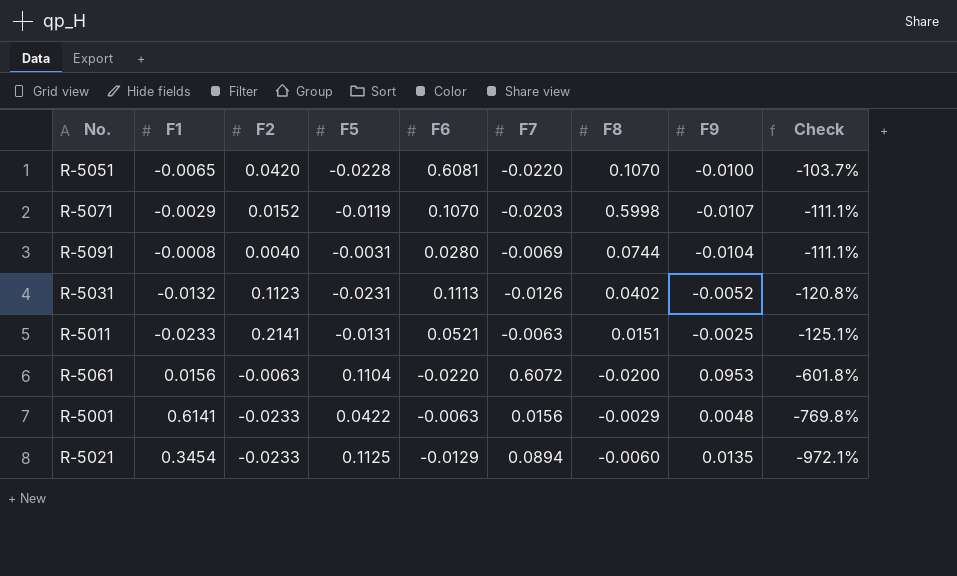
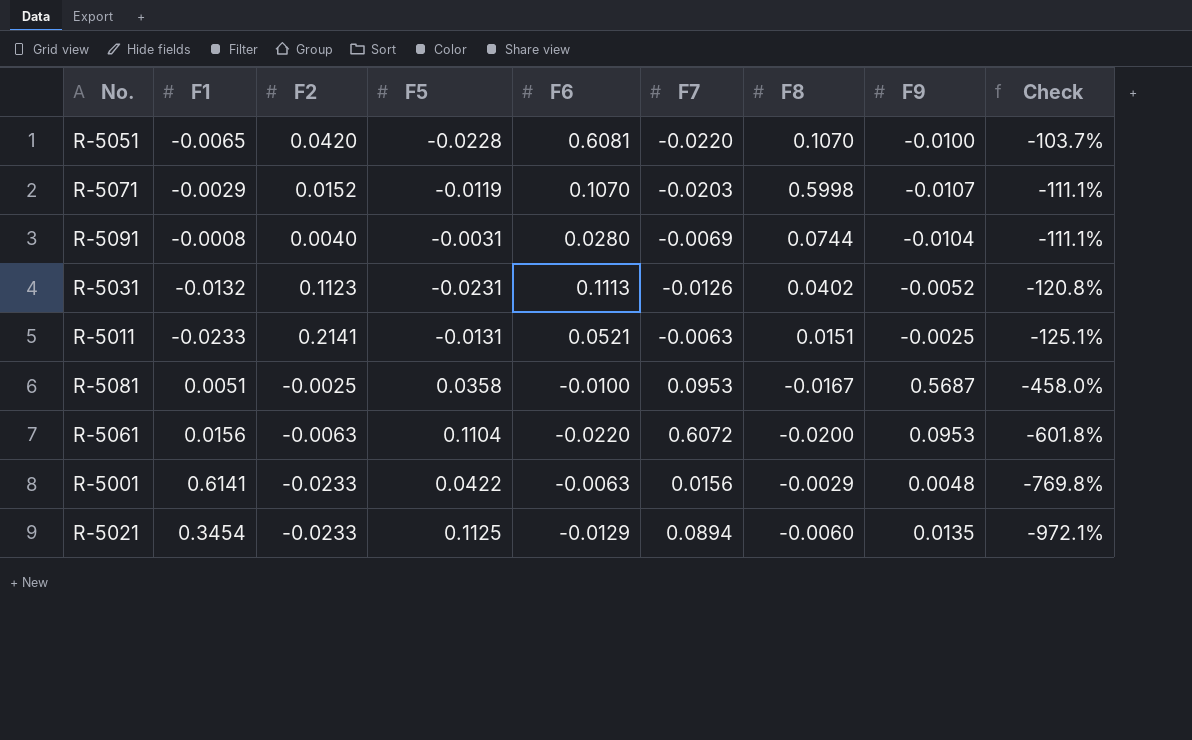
row R-5081: none -> 0.0051 | -0.0025 | 0.0358 | -0.0100 | 0.0953 | -0.0167 | 0.5687 | -458.0%

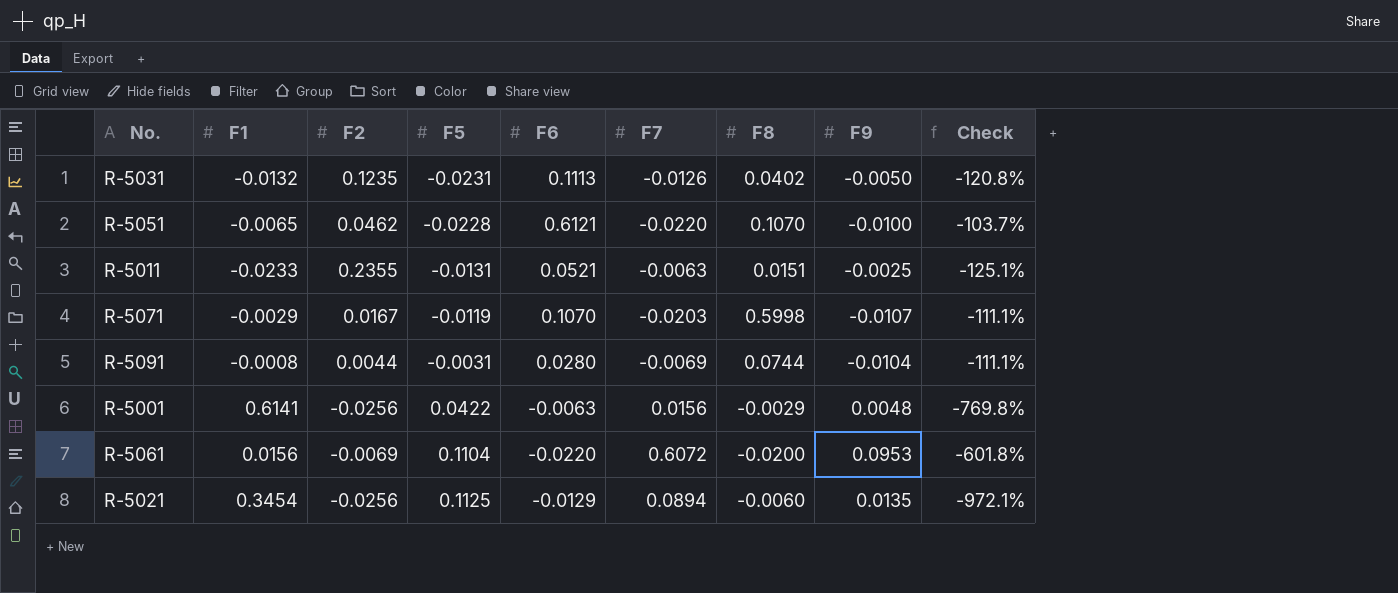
row order: Check descending -> F5 ascending
row R-5081: 0.0051 | -0.0025 | 0.0358 | -0.0100 | 0.0953 | -0.0167 | 0.5687 | -458.0% -> none
R-5031 | F2: 0.1123 -> 0.1235
R-5031 | F9: -0.0052 -> -0.0050
R-5051 | F2: 0.0420 -> 0.0462
R-5051 | F6: 0.6081 -> 0.6121
R-5011 | F2: 0.2141 -> 0.2355
R-5071 | F2: 0.0152 -> 0.0167
R-5091 | F2: 0.0040 -> 0.0044
R-5001 | F2: -0.0233 -> -0.0256
R-5061 | F2: -0.0063 -> -0.0069
R-5021 | F2: -0.0233 -> -0.0256

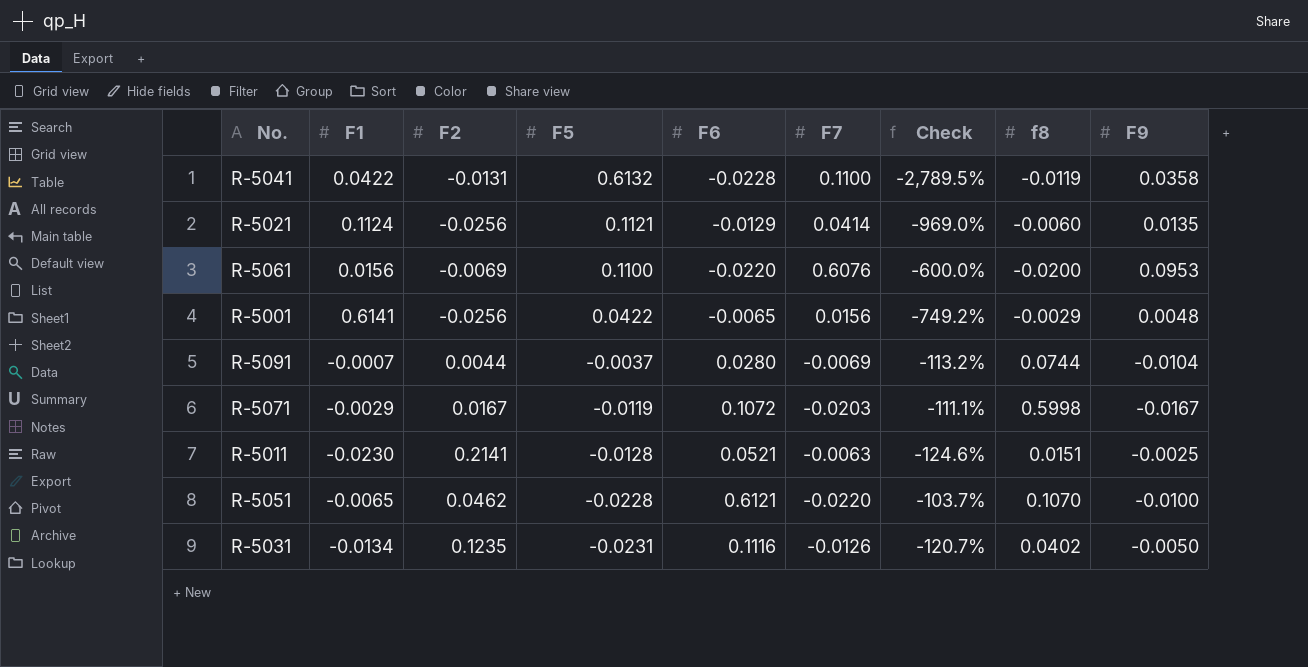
row order: F5 ascending -> F5 descending
column Check | position: 9 -> 7
column name: F8 -> f8
row R-5041: none -> 0.0422 | -0.0131 | 0.6132 | -0.0228 | 0.1100 | -2,789.5% | -0.0119 | 0.0358
R-5021 | F1: 0.3454 -> 0.1124
R-5021 | F5: 0.1125 -> 0.1121
R-5021 | F7: 0.0894 -> 0.0414
R-5021 | Check: -972.1% -> -969.0%
R-5061 | F5: 0.1104 -> 0.1100
R-5061 | F7: 0.6072 -> 0.6076
R-5061 | Check: -601.8% -> -600.0%
R-5001 | F6: -0.0063 -> -0.0065
R-5001 | Check: -769.8% -> -749.2%
R-5091 | F1: -0.0008 -> -0.0007
R-5091 | F5: -0.0031 -> -0.0037
R-5091 | Check: -111.1% -> -113.2%
R-5071 | F6: 0.1070 -> 0.1072
R-5071 | F9: -0.0107 -> -0.0167
R-5011 | F1: -0.0233 -> -0.0230
R-5011 | F2: 0.2355 -> 0.2141
R-5011 | F5: -0.0131 -> -0.0128
R-5011 | Check: -125.1% -> -124.6%
R-5031 | F1: -0.0132 -> -0.0134
R-5031 | F6: 0.1113 -> 0.1116
R-5031 | Check: -120.8% -> -120.7%

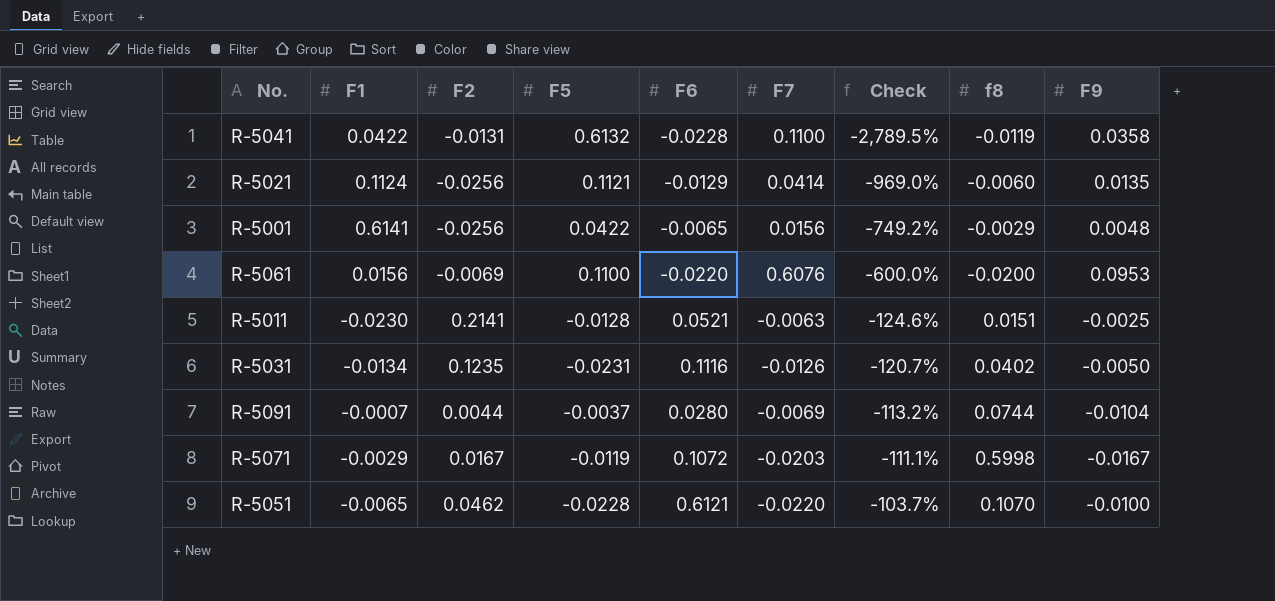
row order: F5 descending -> Check ascending

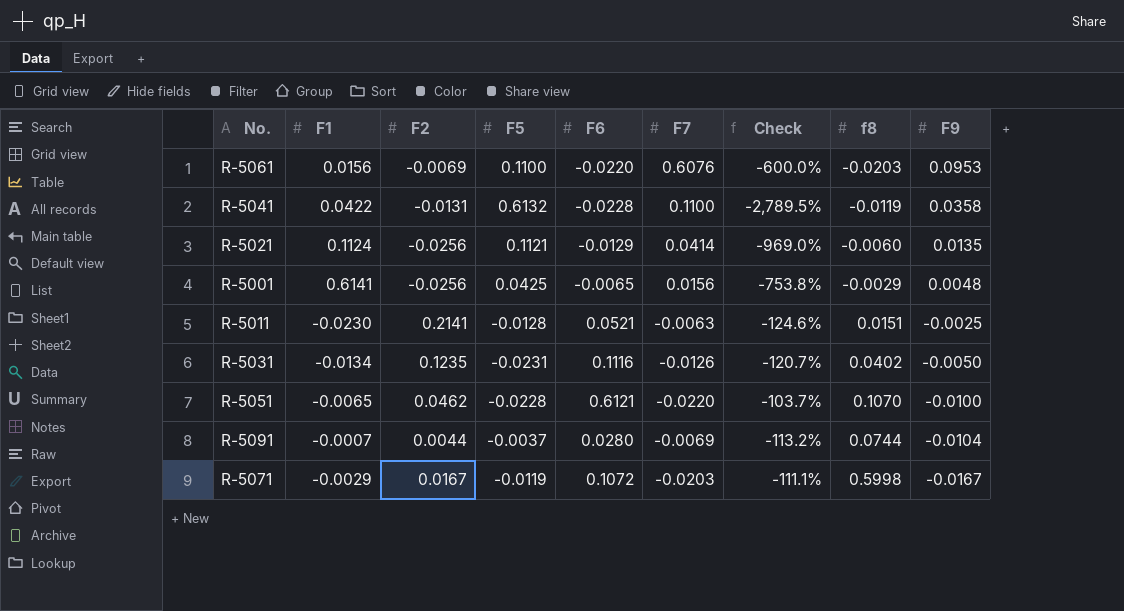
row order: Check ascending -> F9 descending
R-5061 | f8: -0.0200 -> -0.0203
R-5001 | F5: 0.0422 -> 0.0425
R-5001 | Check: -749.2% -> -753.8%

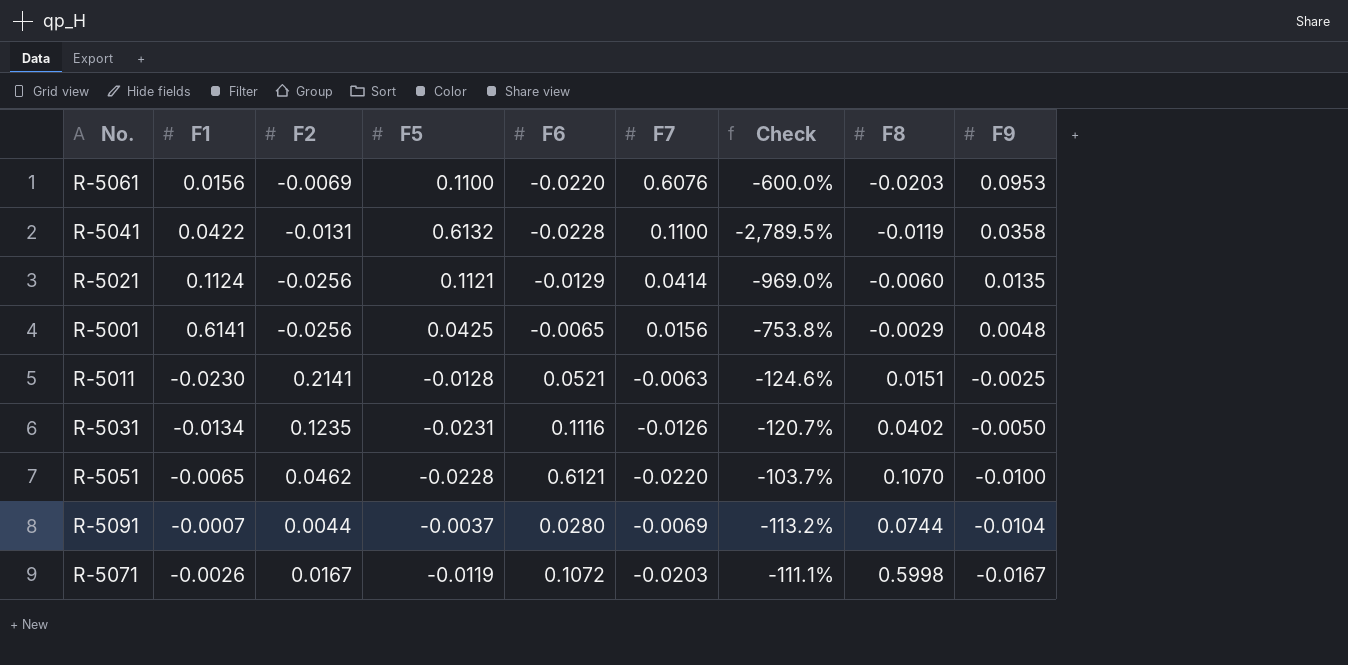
column name: f8 -> F8
R-5071 | F1: -0.0029 -> -0.0026

